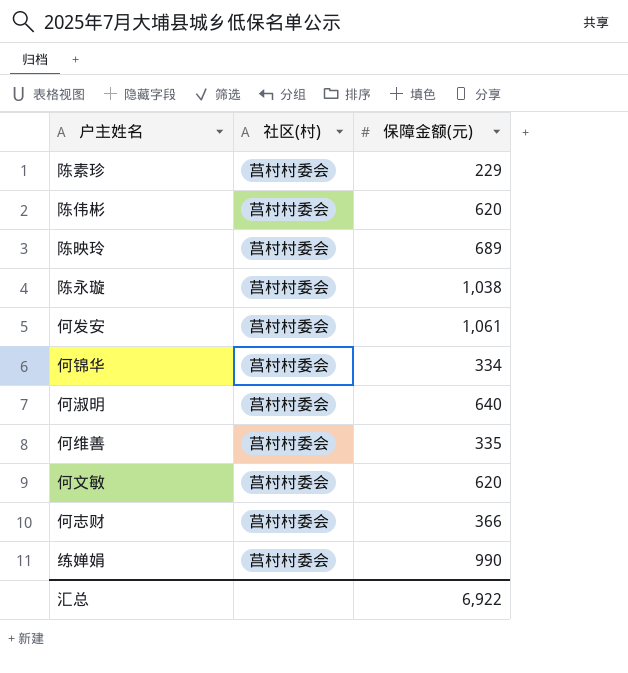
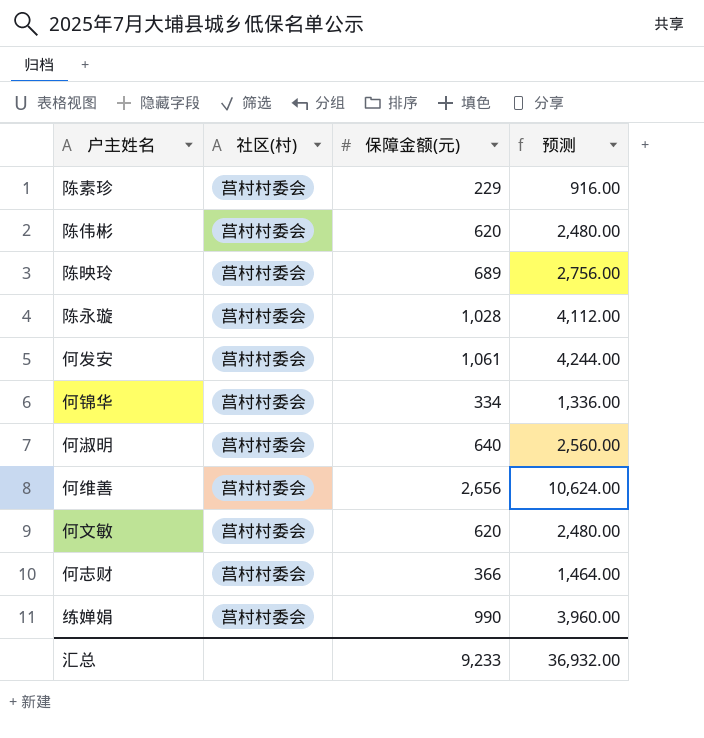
column 预测 | formula: none -> [保障金额(元)] * 4
陈永璇 | 保障金额(元): 1,038 -> 1,028
何维善 | 保障金额(元): 335 -> 2,656
汇总 | 保障金额(元): 6,922 -> 9,233

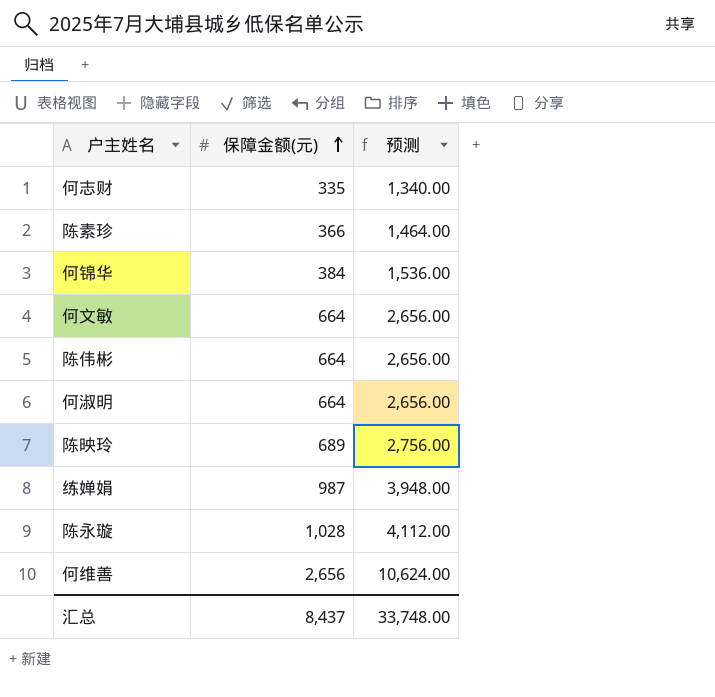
row order: none -> 保障金额(元) ascending
column 社区(村) | position: 2 -> none
row 何发安: 莒村村委会 | 1,061 | 4,244.00 -> none
何志财 | 保障金额(元): 366 -> 335
何志财 | 预测: 1,464.00 -> 1,340.00
陈素珍 | 保障金额(元): 229 -> 366
陈素珍 | 预测: 916.00 -> 1,464.00
何锦华 | 保障金额(元): 334 -> 384
何锦华 | 预测: 1,336.00 -> 1,536.00
何文敏 | 保障金额(元): 620 -> 664
何文敏 | 预测: 2,480.00 -> 2,656.00
陈伟彬 | 保障金额(元): 620 -> 664
陈伟彬 | 预测: 2,480.00 -> 2,656.00
何淑明 | 保障金额(元): 640 -> 664
何淑明 | 预测: 2,560.00 -> 2,656.00
练婵娟 | 保障金额(元): 990 -> 987
练婵娟 | 预测: 3,960.00 -> 3,948.00
汇总 | 保障金额(元): 9,233 -> 8,437
汇总 | 预测: 36,932.00 -> 33,748.00

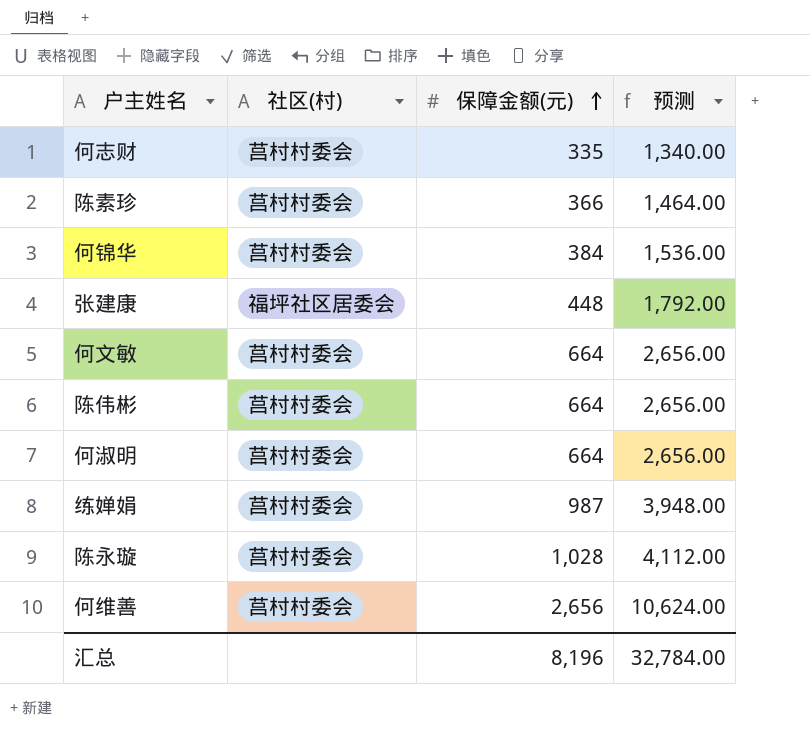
column 社区(村) | position: none -> 2
row 陈映玲: 689 | 2,756.00 -> none
row 张建康: none -> 福坪社区居委会 | 448 | 1,792.00
汇总 | 保障金额(元): 8,437 -> 8,196
汇总 | 预测: 33,748.00 -> 32,784.00

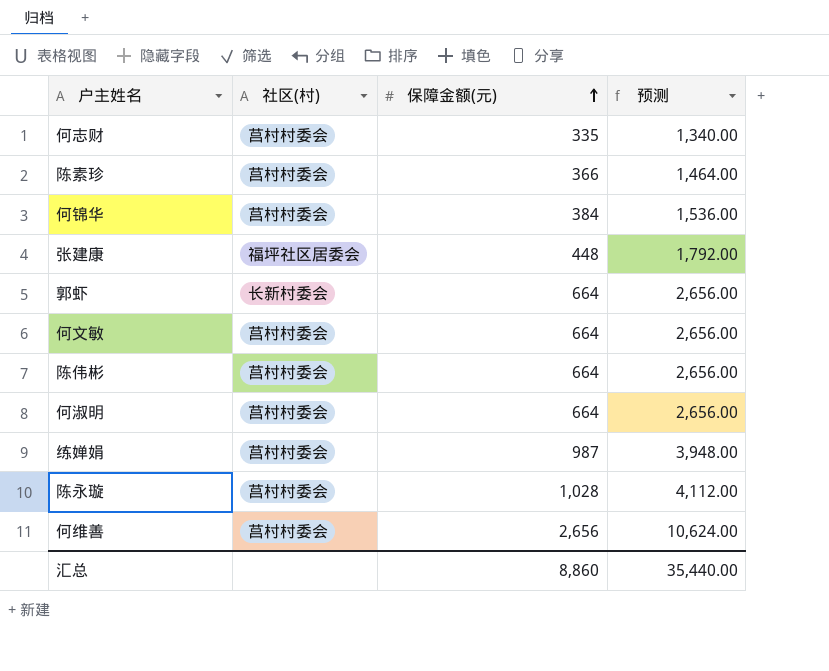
row 郭虾: none -> 长新村委会 | 664 | 2,656.00
汇总 | 保障金额(元): 8,196 -> 8,860
汇总 | 预测: 32,784.00 -> 35,440.00

